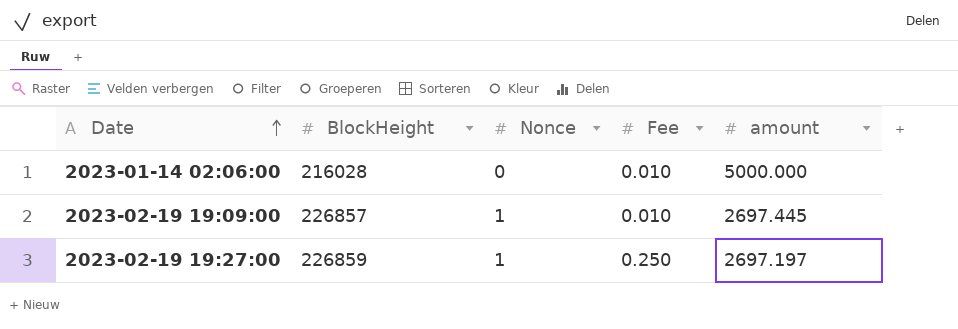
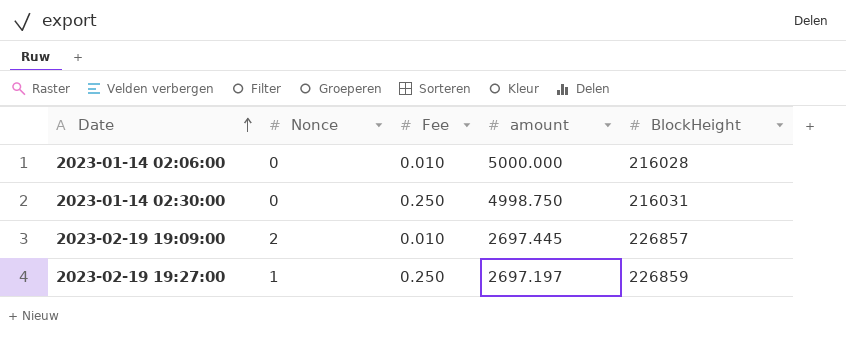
column BlockHeight | position: 2 -> 5
row 2023-01-14 02:30:00: none -> 0 | 0.250 | 4998.750 | 216031
2023-02-19 19:09:00 | Nonce: 1 -> 2

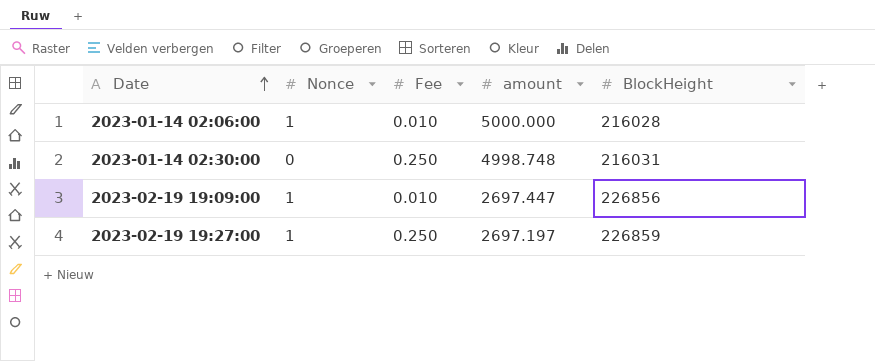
2023-01-14 02:06:00 | Nonce: 0 -> 1
2023-01-14 02:30:00 | amount: 4998.750 -> 4998.748
2023-02-19 19:09:00 | Nonce: 2 -> 1
2023-02-19 19:09:00 | amount: 2697.445 -> 2697.447
2023-02-19 19:09:00 | BlockHeight: 226857 -> 226856

